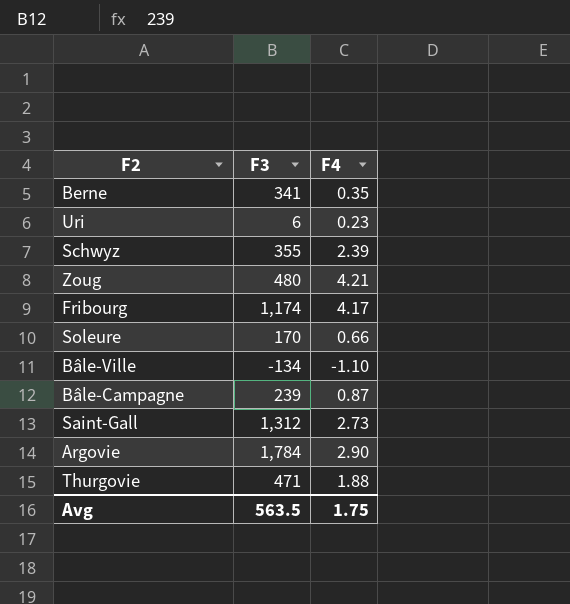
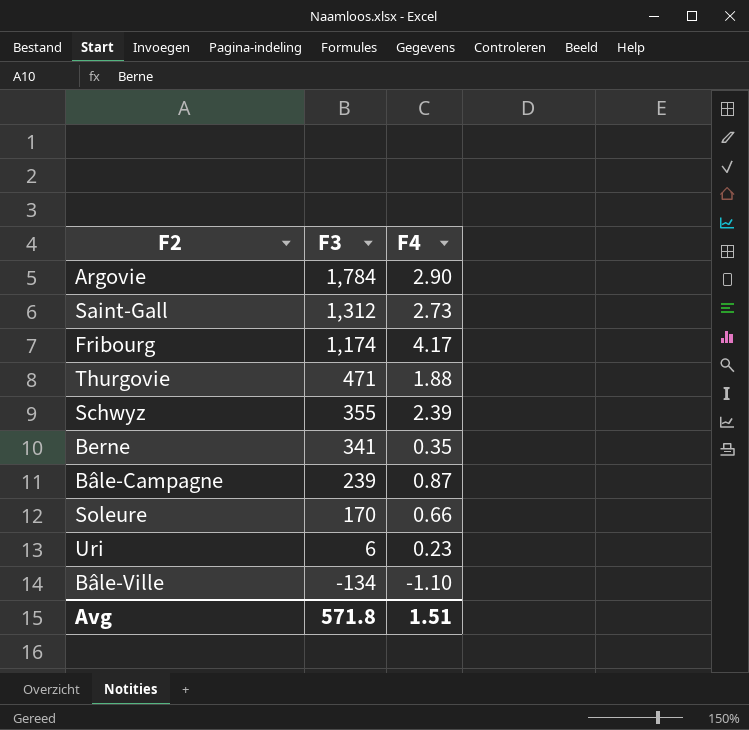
row order: none -> F3 descending
row Zoug: 480 | 4.21 -> none
Avg | F3: 563.5 -> 571.8
Avg | F4: 1.75 -> 1.51

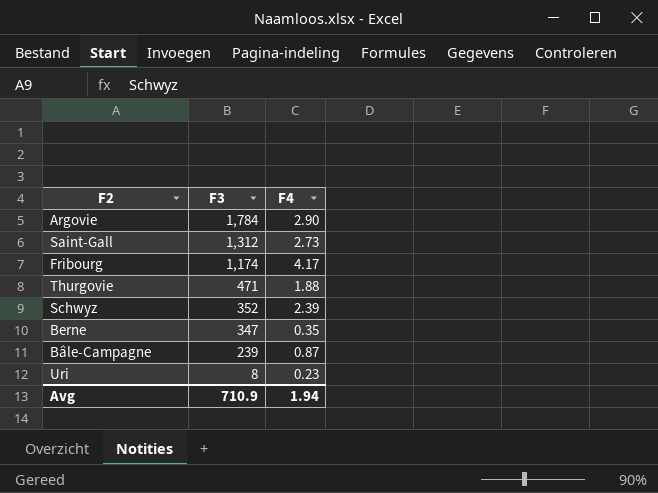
row Soleure: 170 | 0.66 -> none
row Bâle-Ville: -134 | -1.10 -> none
Schwyz | F3: 355 -> 352
Berne | F3: 341 -> 347
Uri | F3: 6 -> 8
Avg | F3: 571.8 -> 710.9
Avg | F4: 1.51 -> 1.94

